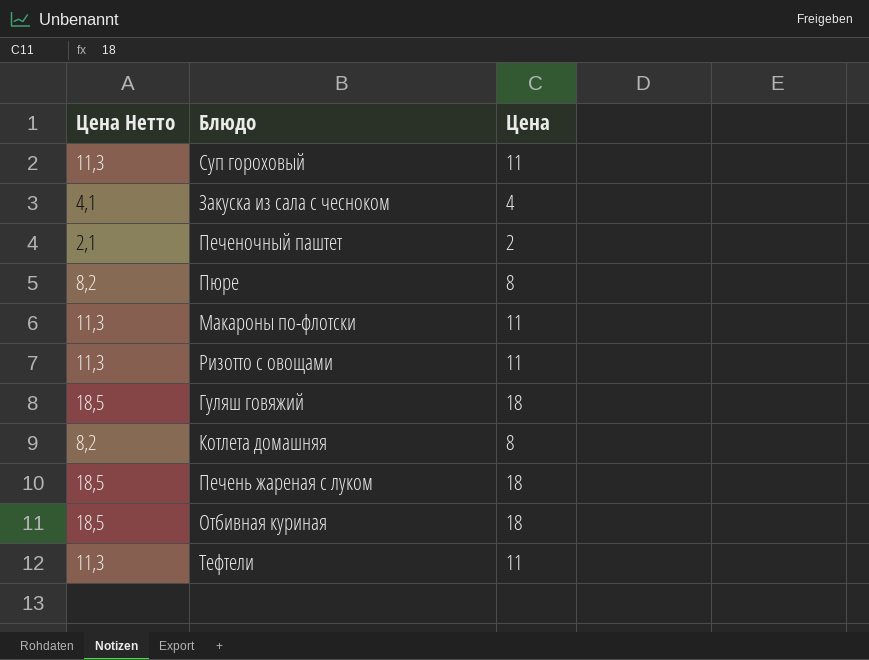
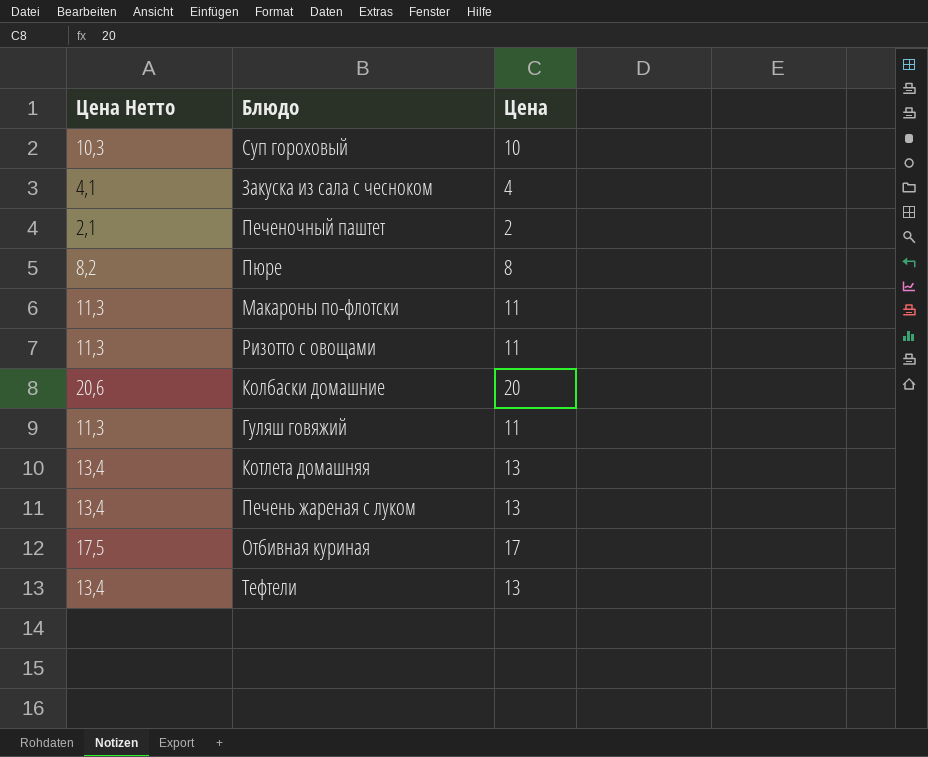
Суп гороховый | Цена Нетто: 11,3 -> 10,3
Суп гороховый | Цена: 11 -> 10
row Колбаски домашние: none -> 20,6 | 20
Гуляш говяжий | Цена Нетто: 18,5 -> 11,3
Гуляш говяжий | Цена: 18 -> 11
Котлета домашняя | Цена Нетто: 8,2 -> 13,4
Котлета домашняя | Цена: 8 -> 13
Печень жареная с луком | Цена Нетто: 18,5 -> 13,4
Печень жареная с луком | Цена: 18 -> 13
Отбивная куриная | Цена Нетто: 18,5 -> 17,5
Отбивная куриная | Цена: 18 -> 17
Тефтели | Цена Нетто: 11,3 -> 13,4
Тефтели | Цена: 11 -> 13

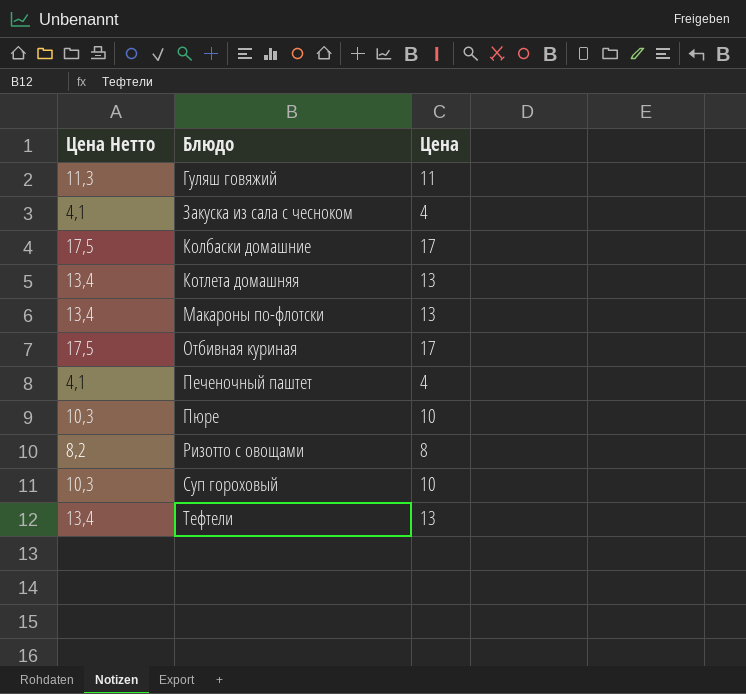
row order: none -> Блюдо ascending
row Печень жареная с луком: 13,4 | 13 -> none
Колбаски домашние | Цена Нетто: 20,6 -> 17,5
Колбаски домашние | Цена: 20 -> 17
Макароны по-флотски | Цена Нетто: 11,3 -> 13,4
Макароны по-флотски | Цена: 11 -> 13
Печеночный паштет | Цена Нетто: 2,1 -> 4,1
Печеночный паштет | Цена: 2 -> 4
Пюре | Цена Нетто: 8,2 -> 10,3
Пюре | Цена: 8 -> 10
Ризотто с овощами | Цена Нетто: 11,3 -> 8,2
Ризотто с овощами | Цена: 11 -> 8

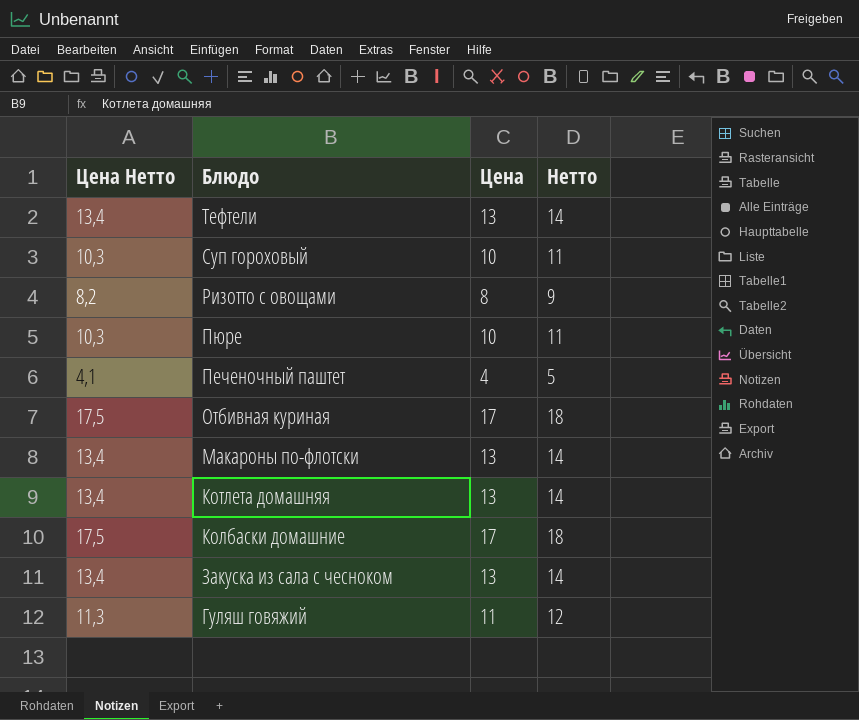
row order: Блюдо ascending -> Блюдо descending
column Нетто | formula: none -> [Цена] + 1
Закуска из сала с чесноком | Цена Нетто: 4,1 -> 13,4
Закуска из сала с чесноком | Цена: 4 -> 13

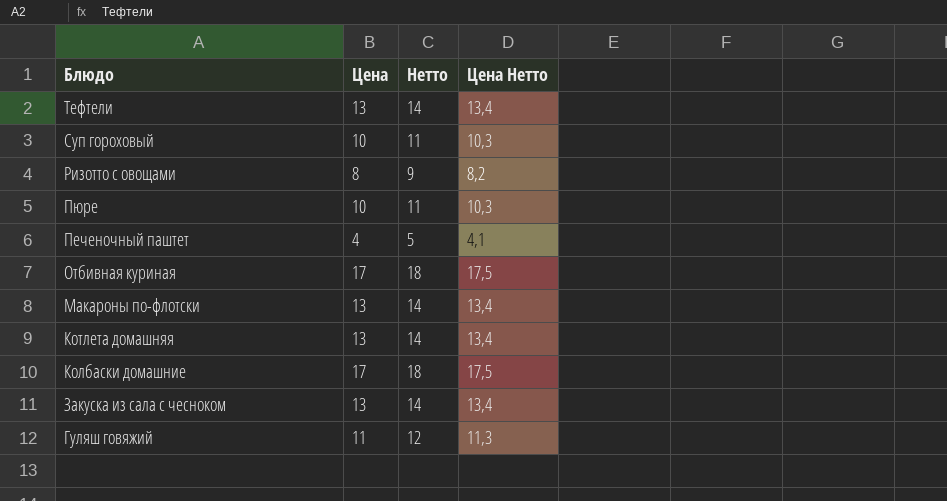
column Цена Нетто | position: 1 -> 4

